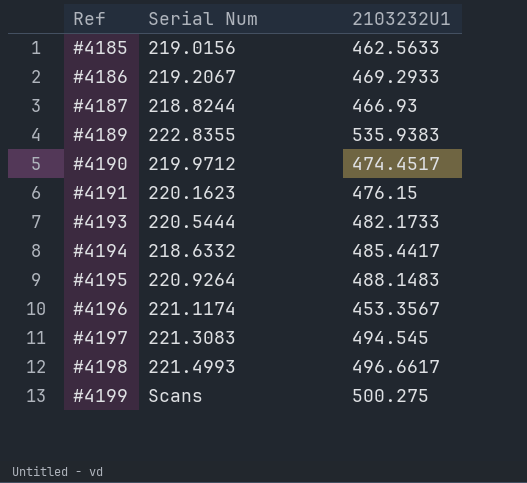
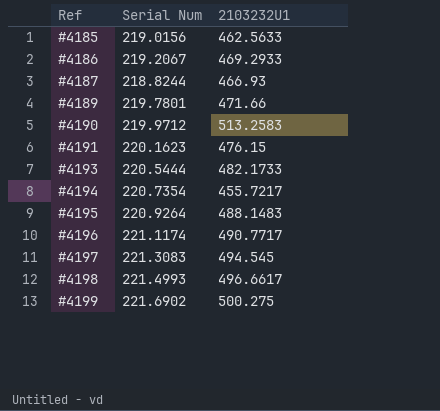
#4189 | Serial Num: 222.8355 -> 219.7801
#4189 | 2103232U1: 535.9383 -> 471.66
#4190 | 2103232U1: 474.4517 -> 513.2583
#4194 | Serial Num: 218.6332 -> 220.7354
#4194 | 2103232U1: 485.4417 -> 455.7217
#4196 | 2103232U1: 453.3567 -> 490.7717
#4199 | Serial Num: Scans -> 221.6902

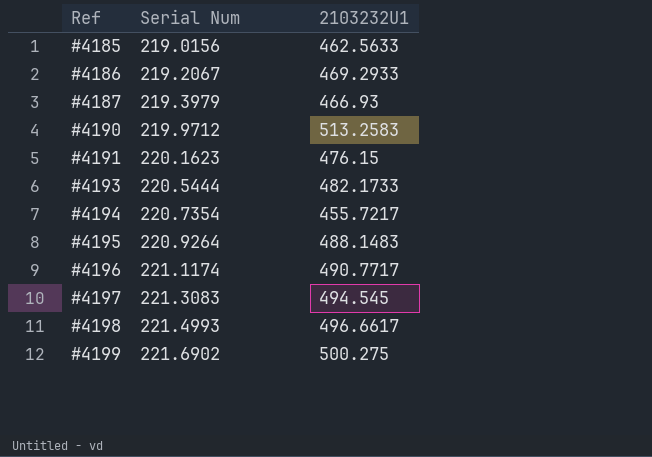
row #4189: 219.7801 | 471.66 -> none
#4187 | Serial Num: 218.8244 -> 219.3979

